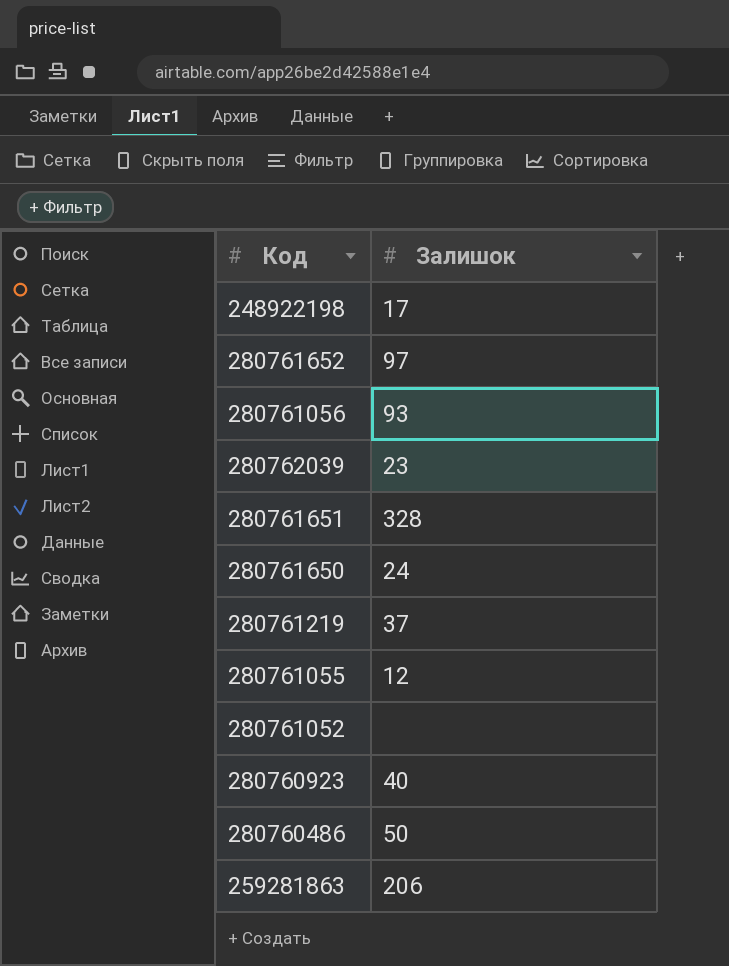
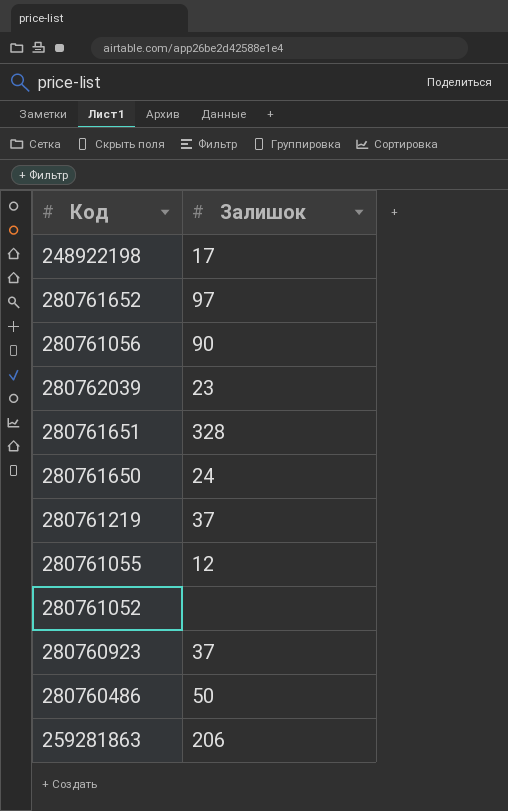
280761056 | Залишок: 93 -> 90
280760923 | Залишок: 40 -> 37

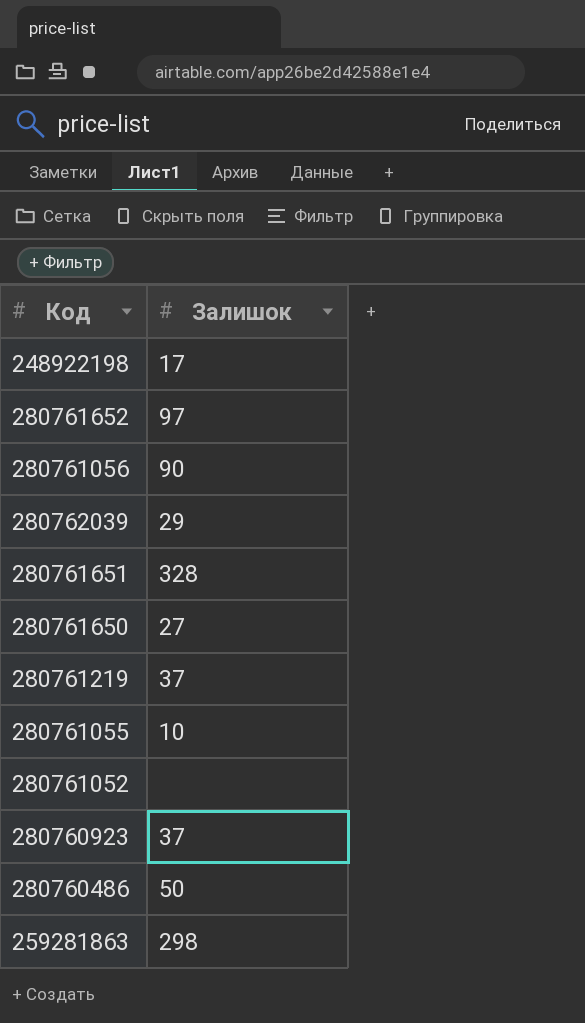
280762039 | Залишок: 23 -> 29
280761650 | Залишок: 24 -> 27
280761055 | Залишок: 12 -> 10
259281863 | Залишок: 206 -> 298

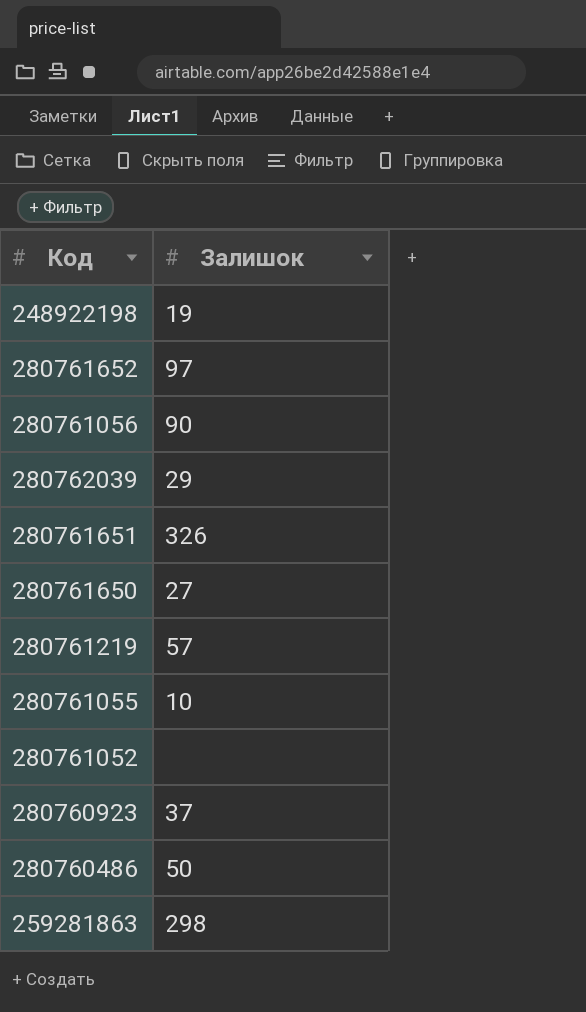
248922198 | Залишок: 17 -> 19
280761651 | Залишок: 328 -> 326
280761219 | Залишок: 37 -> 57

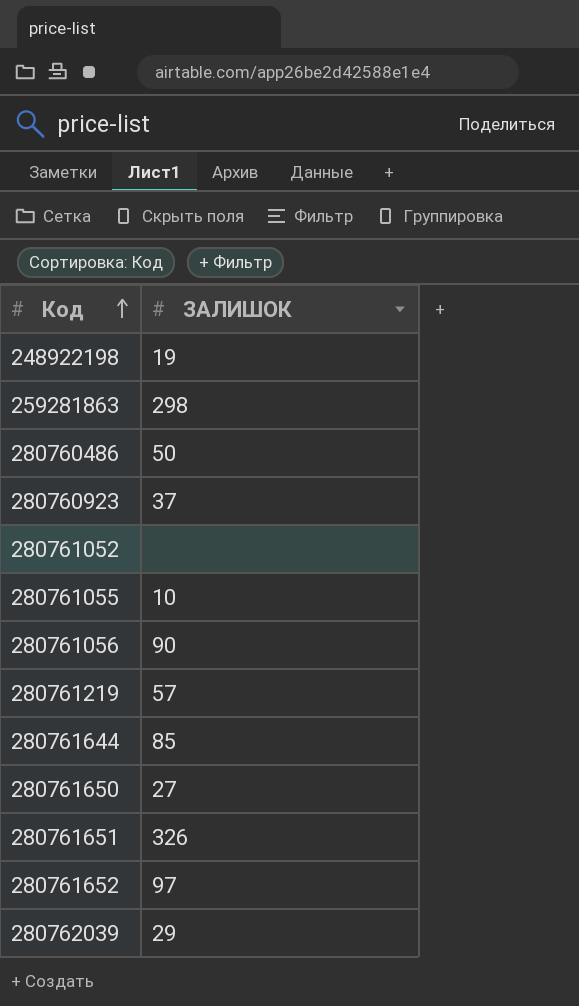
row order: none -> Код ascending
column name: Залишок -> ЗАЛИШОК
row 280761644: none -> 85

